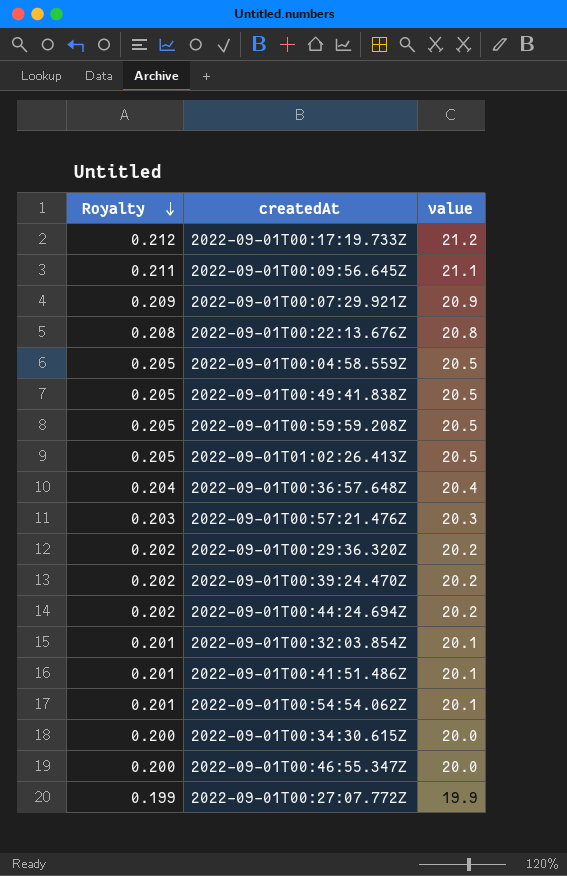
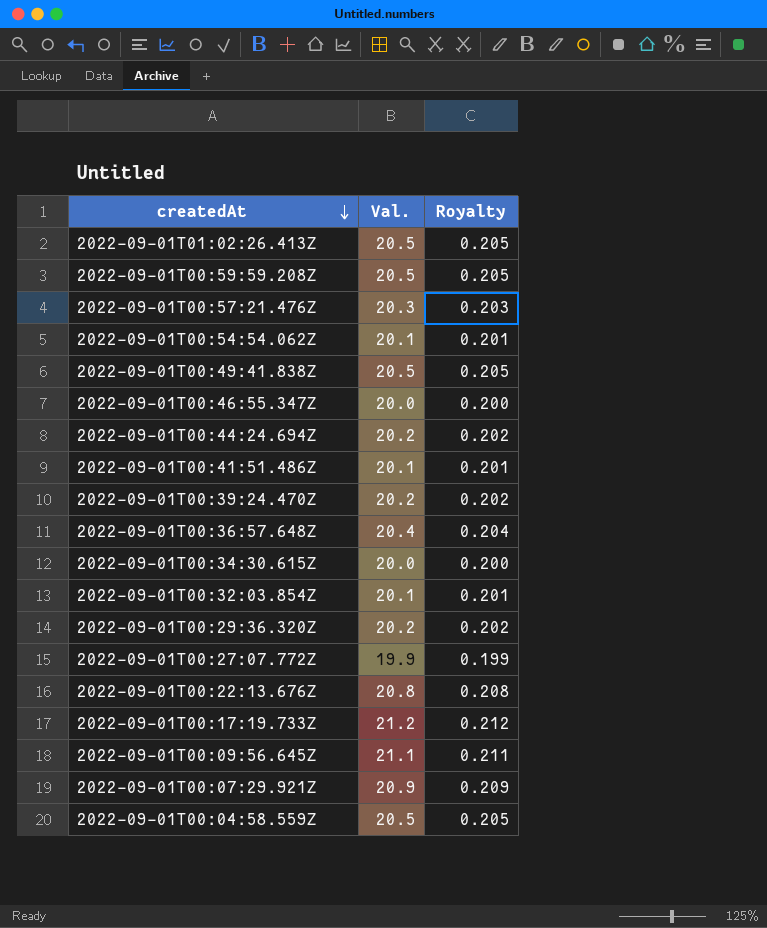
row order: Royalty descending -> createdAt descending
column name: value -> Val.
column Royalty | position: 1 -> 3

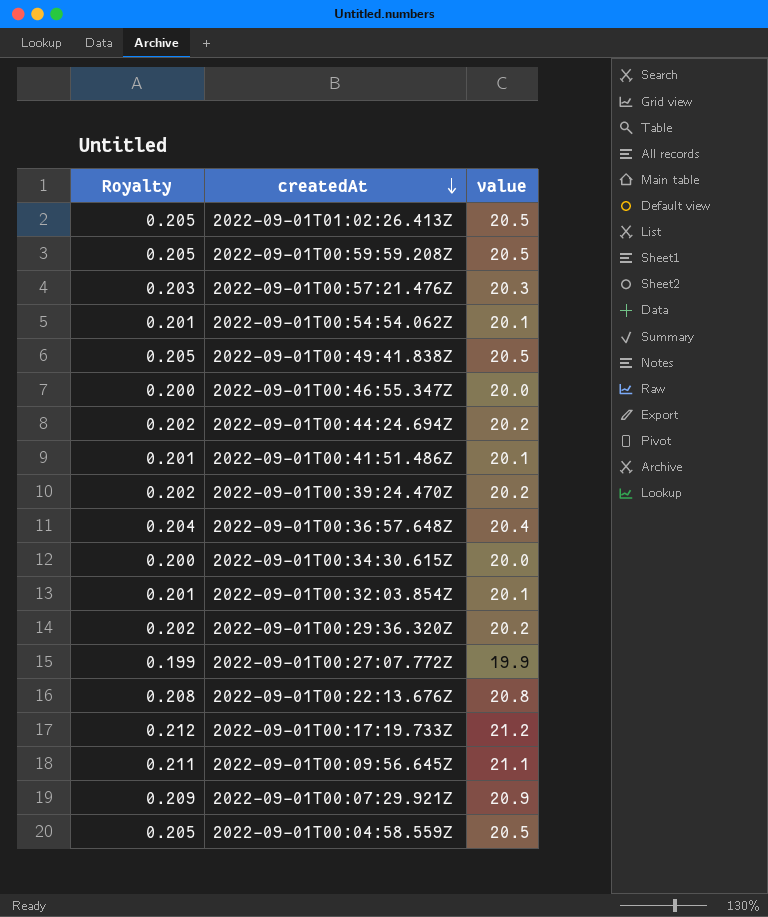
column Royalty | position: 3 -> 1
column name: Val. -> value

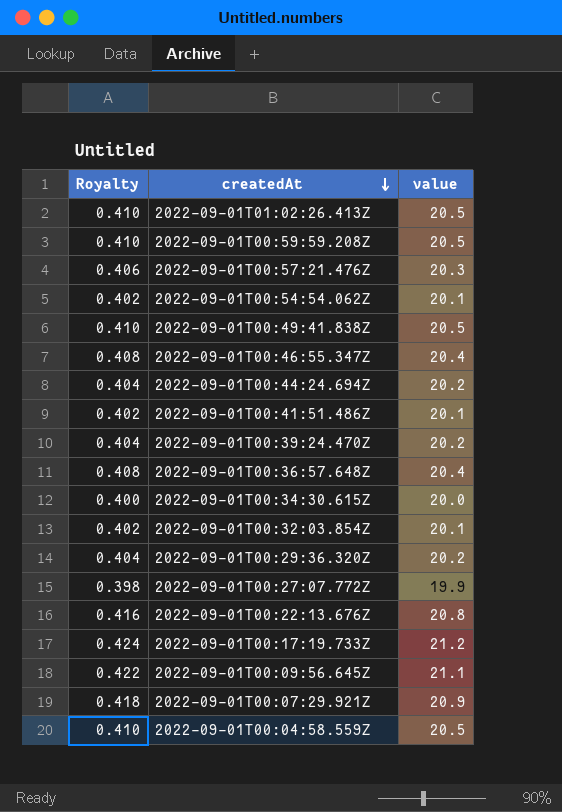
column Royalty | formula: [value] * 0.01 -> [value] * 0.02
2022-09-01T00:46:55.347Z | value: 20.0 -> 20.4

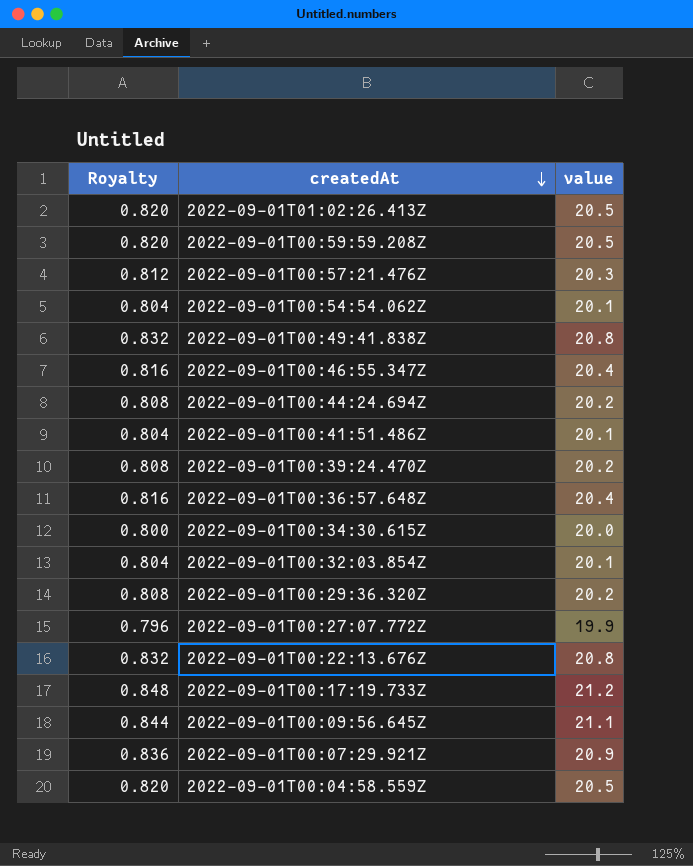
column Royalty | formula: [value] * 0.02 -> [value] * 0.04
2022-09-01T00:49:41.838Z | value: 20.5 -> 20.8

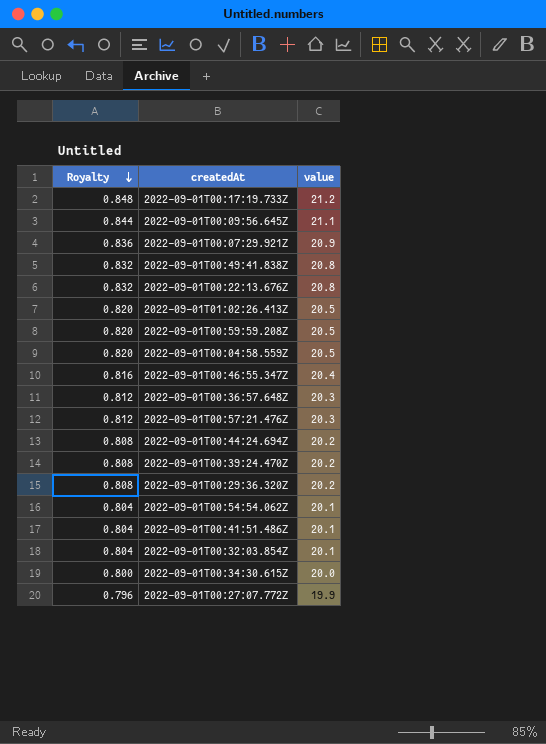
row order: createdAt descending -> Royalty descending
2022-09-01T00:36:57.648Z | Royalty: 0.816 -> 0.812
2022-09-01T00:36:57.648Z | value: 20.4 -> 20.3

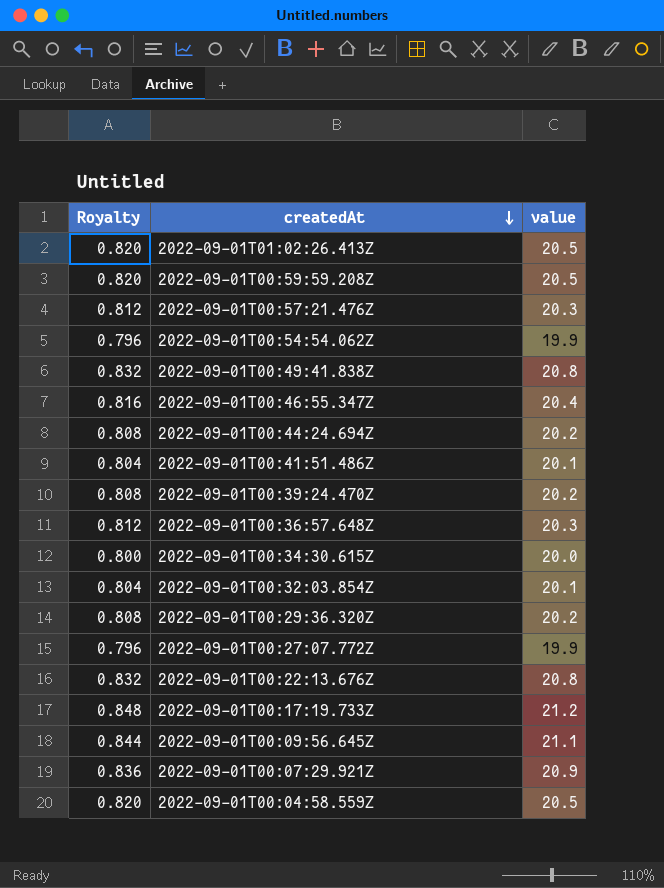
row order: Royalty descending -> createdAt descending
2022-09-01T00:54:54.062Z | Royalty: 0.804 -> 0.796
2022-09-01T00:54:54.062Z | value: 20.1 -> 19.9

